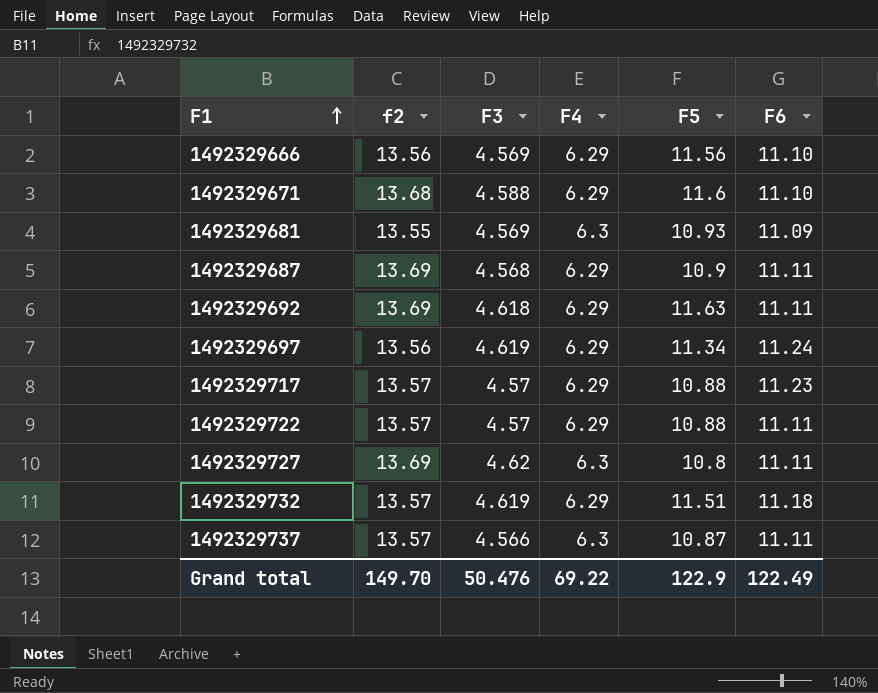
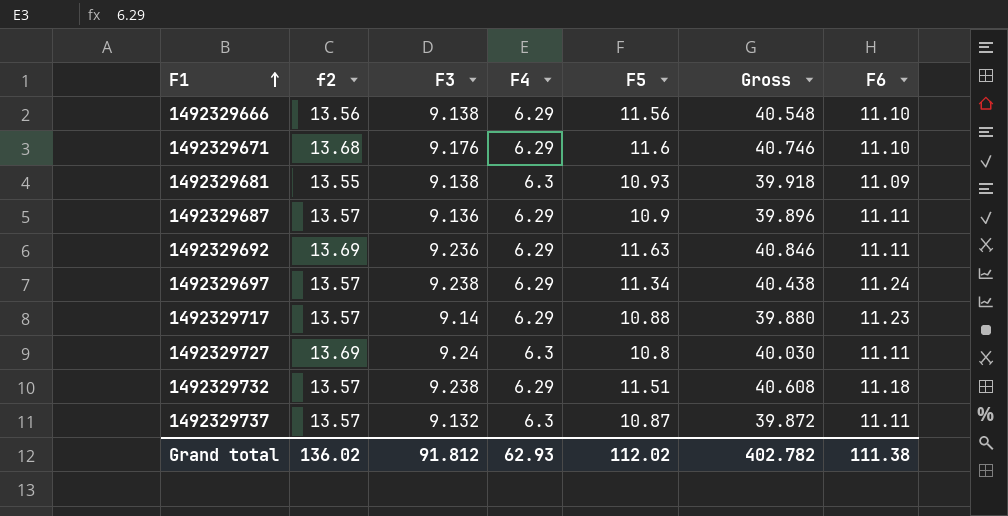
column Gross | formula: none -> [f2] + [F3] + [F4] + [F5]
row 1492329722: 13.57 | 4.57 | 6.29 | 10.88 | 11.11 -> none
1492329666 | F3: 4.569 -> 9.138
1492329671 | F3: 4.588 -> 9.176
1492329681 | F3: 4.569 -> 9.138
1492329687 | f2: 13.69 -> 13.57
1492329687 | F3: 4.568 -> 9.136
1492329692 | F3: 4.618 -> 9.236
1492329697 | f2: 13.56 -> 13.57
1492329697 | F3: 4.619 -> 9.238
1492329717 | F3: 4.57 -> 9.14
1492329727 | F3: 4.62 -> 9.24
1492329732 | F3: 4.619 -> 9.238
1492329737 | F3: 4.566 -> 9.132
Grand total | f2: 149.70 -> 136.02
Grand total | F3: 50.476 -> 91.812
Grand total | F4: 69.22 -> 62.93
Grand total | F5: 122.9 -> 112.02
Grand total | F6: 122.49 -> 111.38

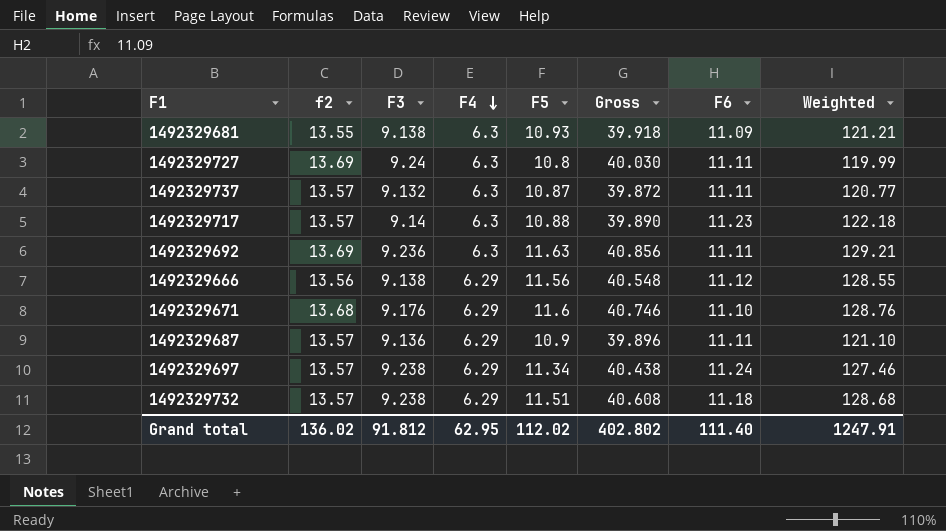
row order: F1 ascending -> F4 descending
column Weighted | formula: none -> [F5] * [F6]
1492329717 | F4: 6.29 -> 6.3
1492329717 | Gross: 39.880 -> 39.890
1492329692 | F4: 6.29 -> 6.3
1492329692 | Gross: 40.846 -> 40.856
1492329666 | F6: 11.10 -> 11.12
Grand total | F4: 62.93 -> 62.95
Grand total | Gross: 402.782 -> 402.802
Grand total | F6: 111.38 -> 111.40

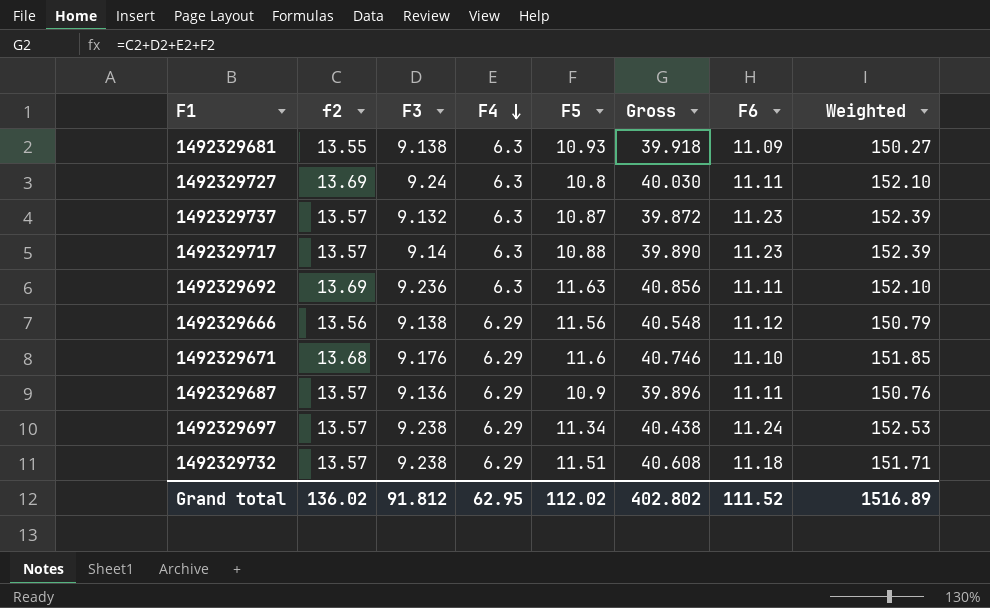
column Weighted | formula: [F5] * [F6] -> [f2] * [F6]
1492329737 | F6: 11.11 -> 11.23
Grand total | F6: 111.40 -> 111.52
Grand total | Weighted: 1247.91 -> 1516.89

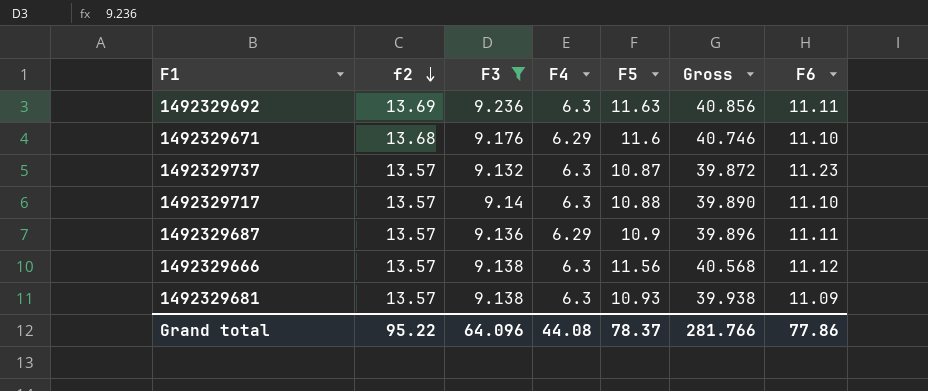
filter: none -> F3 <= 9.236
row order: F4 descending -> f2 descending
column Weighted | formula: [f2] * [F6] -> none
1492329717 | F6: 11.23 -> 11.10
1492329666 | f2: 13.56 -> 13.57
1492329666 | F4: 6.29 -> 6.3
1492329666 | Gross: 40.548 -> 40.568
1492329681 | f2: 13.55 -> 13.57
1492329681 | Gross: 39.918 -> 39.938
Grand total | f2: 136.02 -> 95.22
Grand total | F3: 91.812 -> 64.096
Grand total | F4: 62.95 -> 44.08
Grand total | F5: 112.02 -> 78.37
Grand total | Gross: 402.802 -> 281.766
Grand total | F6: 111.52 -> 77.86

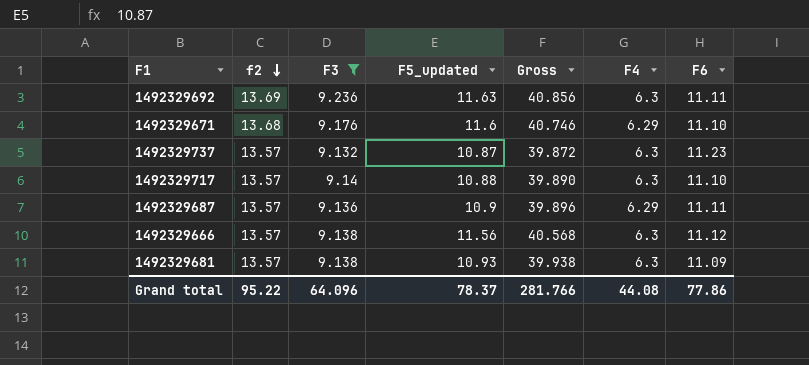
column name: F5 -> F5_updated
column F4 | position: 4 -> 6

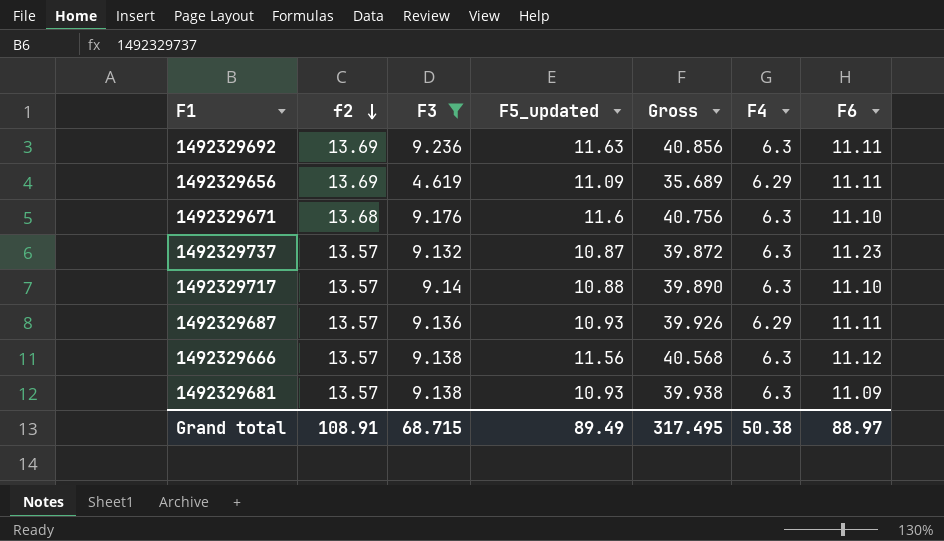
row 1492329656: none -> 13.69 | 4.619 | 11.09 | 35.689 | 6.29 | 11.11
1492329671 | Gross: 40.746 -> 40.756
1492329671 | F4: 6.29 -> 6.3
1492329687 | F5_updated: 10.9 -> 10.93
1492329687 | Gross: 39.896 -> 39.926
Grand total | f2: 95.22 -> 108.91
Grand total | F3: 64.096 -> 68.715
Grand total | F5_updated: 78.37 -> 89.49
Grand total | Gross: 281.766 -> 317.495
Grand total | F4: 44.08 -> 50.38
Grand total | F6: 77.86 -> 88.97

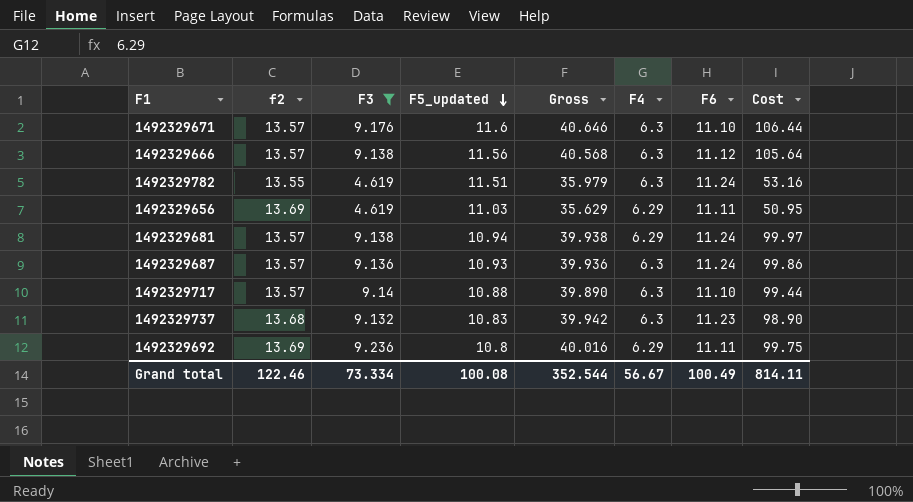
row order: f2 descending -> F5_updated descending
column Cost | formula: none -> [F3] * [F5_updated]
1492329671 | f2: 13.68 -> 13.57
1492329671 | Gross: 40.756 -> 40.646
row 1492329782: none -> 13.55 | 4.619 | 11.51 | 35.979 | 6.3 | 11.24 | 53.16
1492329656 | F5_updated: 11.09 -> 11.03
1492329656 | Gross: 35.689 -> 35.629
1492329681 | F5_updated: 10.93 -> 10.94
1492329681 | F4: 6.3 -> 6.29
1492329681 | F6: 11.09 -> 11.24
1492329687 | Gross: 39.926 -> 39.936
1492329687 | F4: 6.29 -> 6.3
1492329687 | F6: 11.11 -> 11.24
1492329737 | f2: 13.57 -> 13.68
1492329737 | F5_updated: 10.87 -> 10.83
1492329737 | Gross: 39.872 -> 39.942
1492329692 | F5_updated: 11.63 -> 10.8
1492329692 | Gross: 40.856 -> 40.016
1492329692 | F4: 6.3 -> 6.29
Grand total | f2: 108.91 -> 122.46
Grand total | F3: 68.715 -> 73.334
Grand total | F5_updated: 89.49 -> 100.08
Grand total | Gross: 317.495 -> 352.544
Grand total | F4: 50.38 -> 56.67
Grand total | F6: 88.97 -> 100.49

